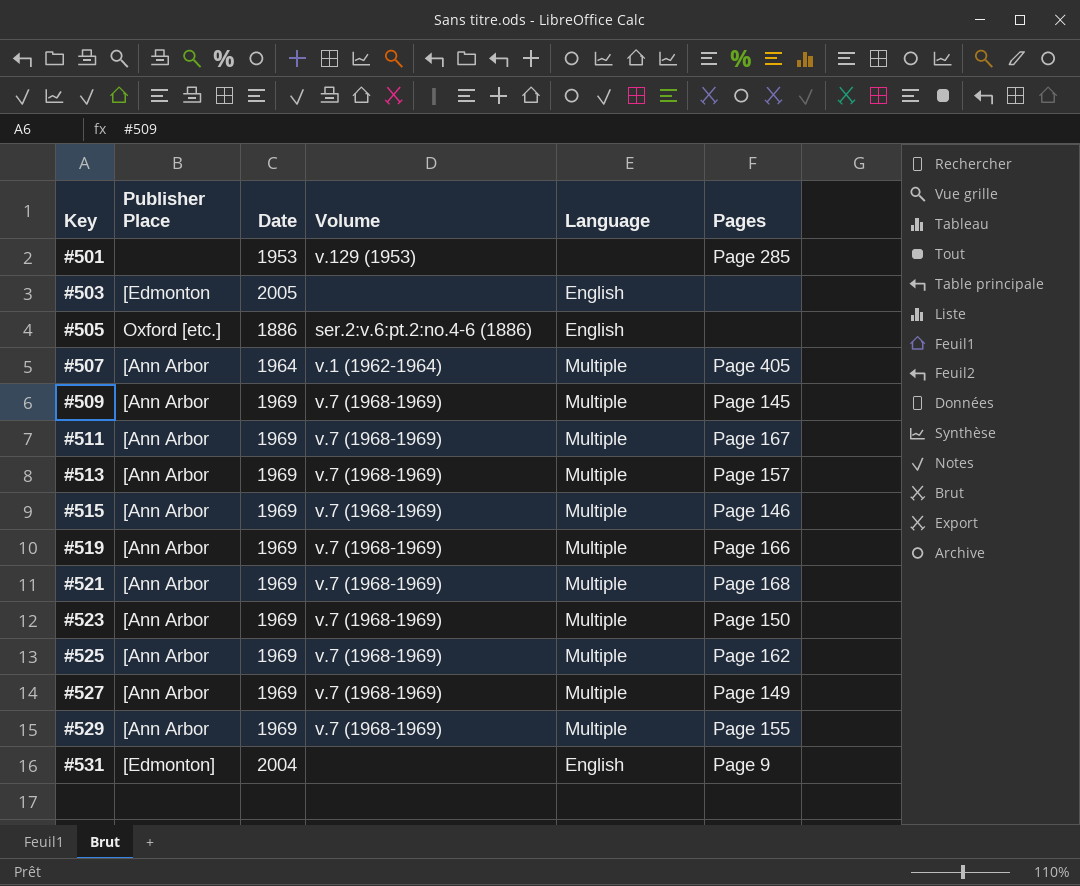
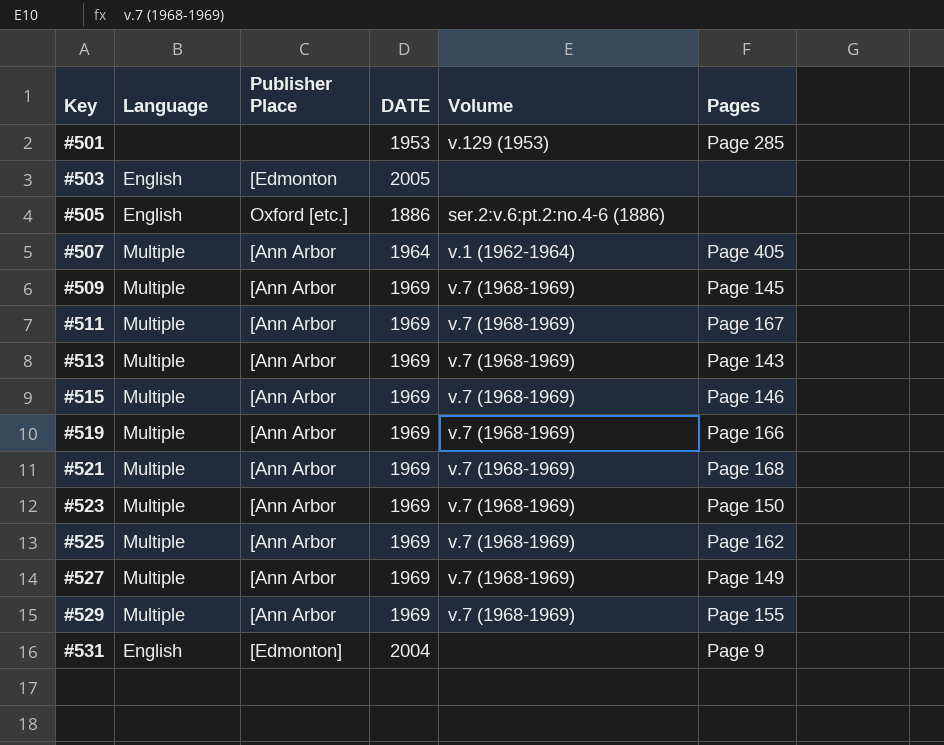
column Language | position: 5 -> 2
column name: Date -> DATE
#513 | Pages: Page 157 -> Page 143

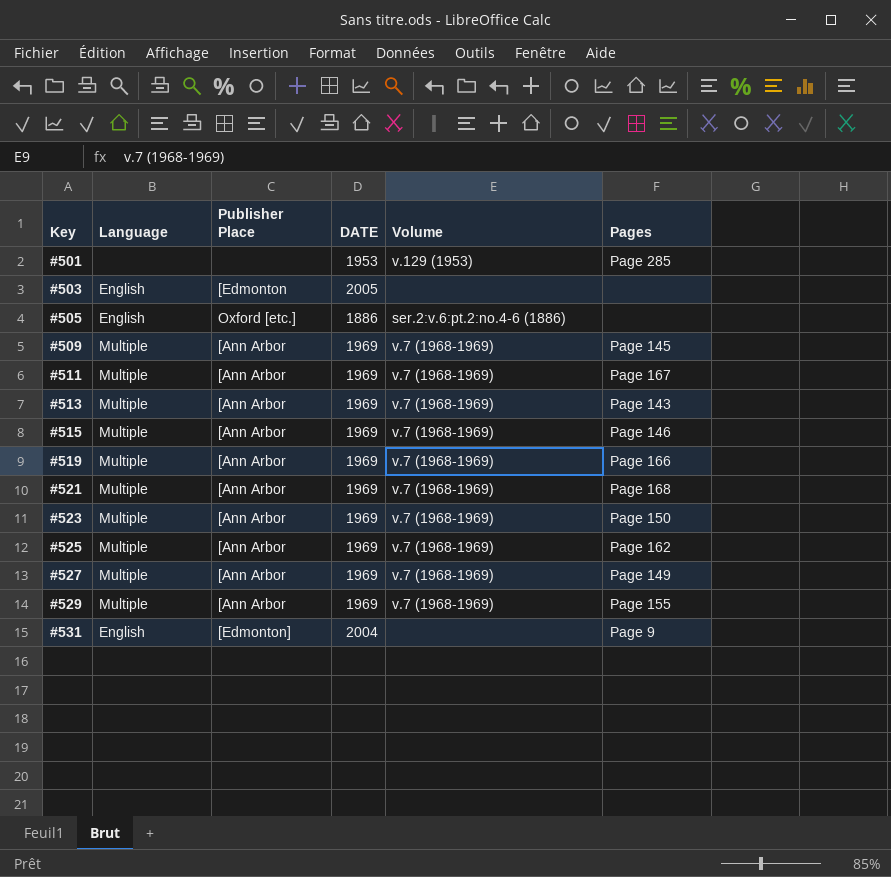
row #507: Multiple | [Ann Arbor | 1964 | v.1 (1962-1964) | Page 405 -> none

